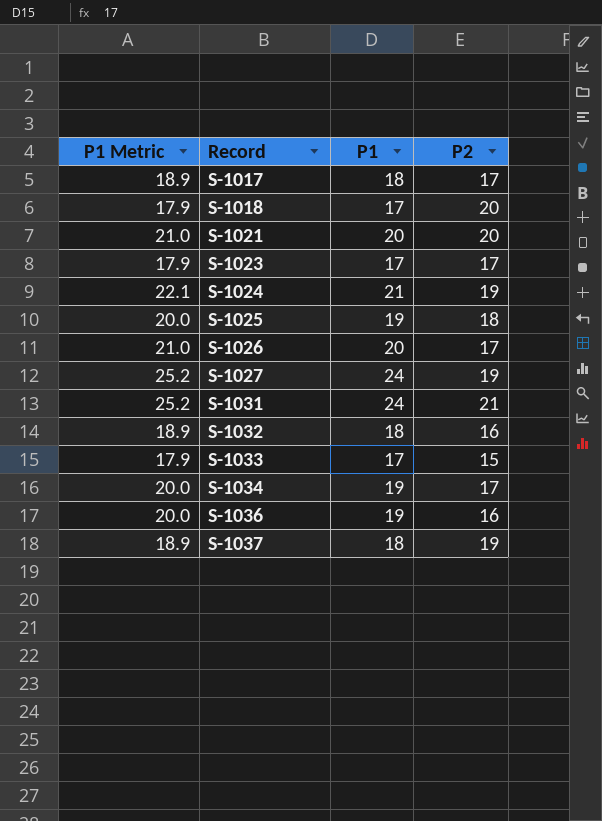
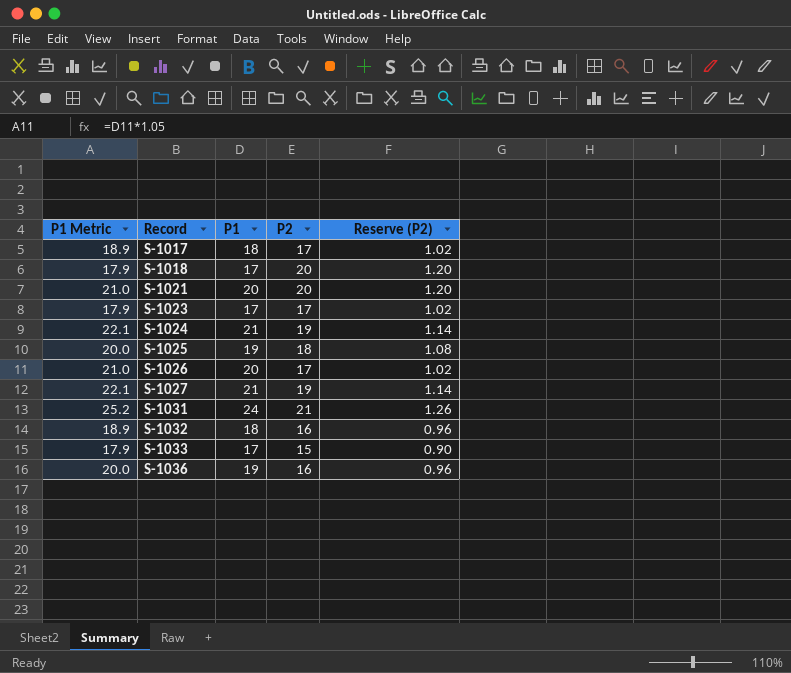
column Reserve (P2) | formula: none -> [P2] * 0.06
row S-1034: 20.0 | 19 | 17 -> none
row S-1037: 18.9 | 18 | 19 -> none
S-1027 | P1 Metric: 25.2 -> 22.1
S-1027 | P1: 24 -> 21

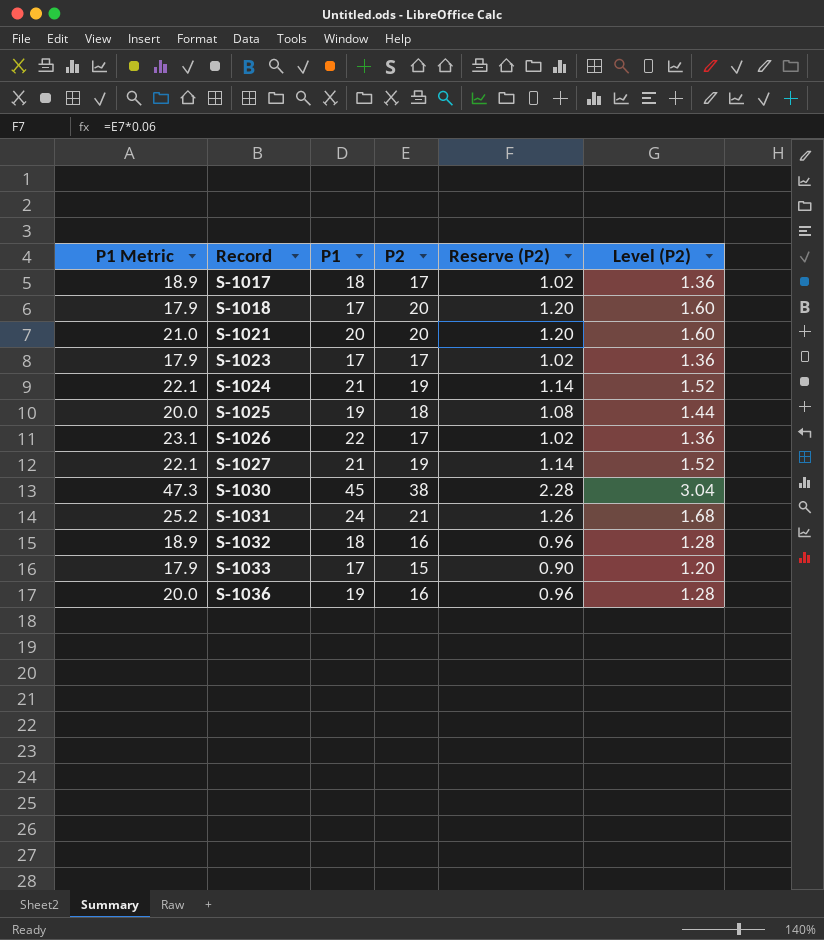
column Level (P2) | formula: none -> [P2] * 0.08
S-1026 | P1 Metric: 21.0 -> 23.1
S-1026 | P1: 20 -> 22
row S-1030: none -> 47.3 | 45 | 38 | 2.28 | 3.04

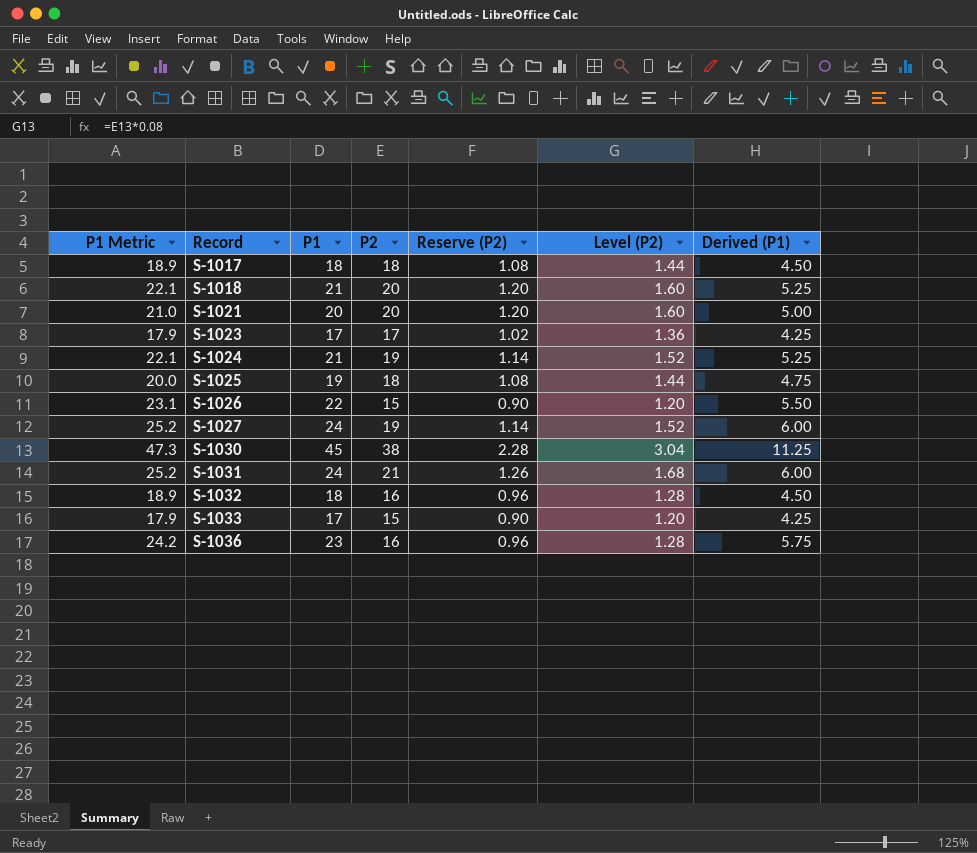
column Derived (P1) | formula: none -> [P1] * 0.25
S-1017 | P2: 17 -> 18
S-1017 | Reserve (P2): 1.02 -> 1.08
S-1017 | Level (P2): 1.36 -> 1.44
S-1018 | P1 Metric: 17.9 -> 22.1
S-1018 | P1: 17 -> 21
S-1026 | P2: 17 -> 15
S-1026 | Reserve (P2): 1.02 -> 0.90
S-1026 | Level (P2): 1.36 -> 1.20
S-1027 | P1 Metric: 22.1 -> 25.2
S-1027 | P1: 21 -> 24
S-1036 | P1 Metric: 20.0 -> 24.2
S-1036 | P1: 19 -> 23

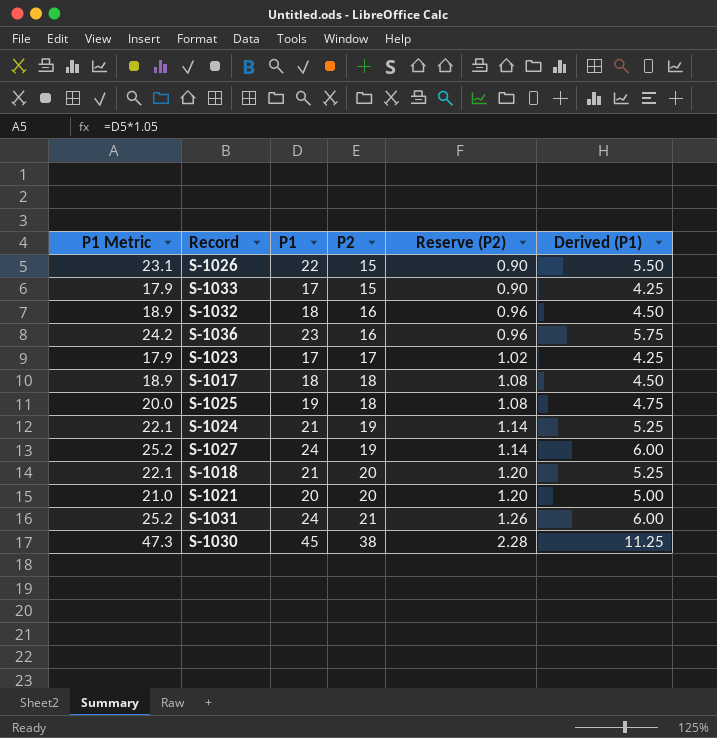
row order: Record ascending -> P2 ascending
column Level (P2) | formula: [P2] * 0.08 -> none

